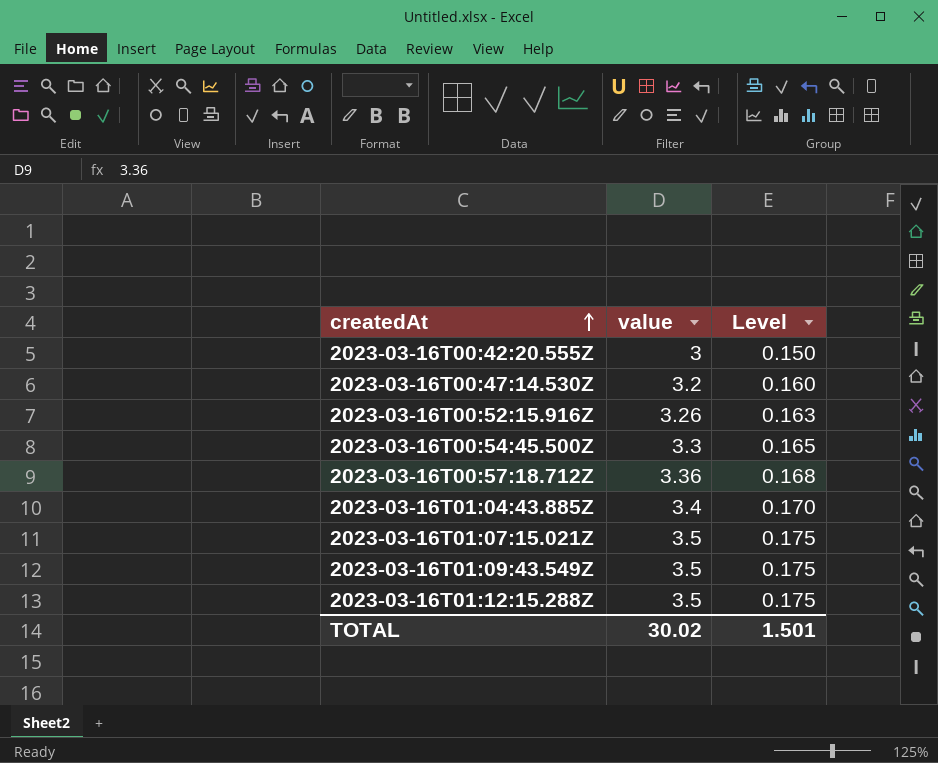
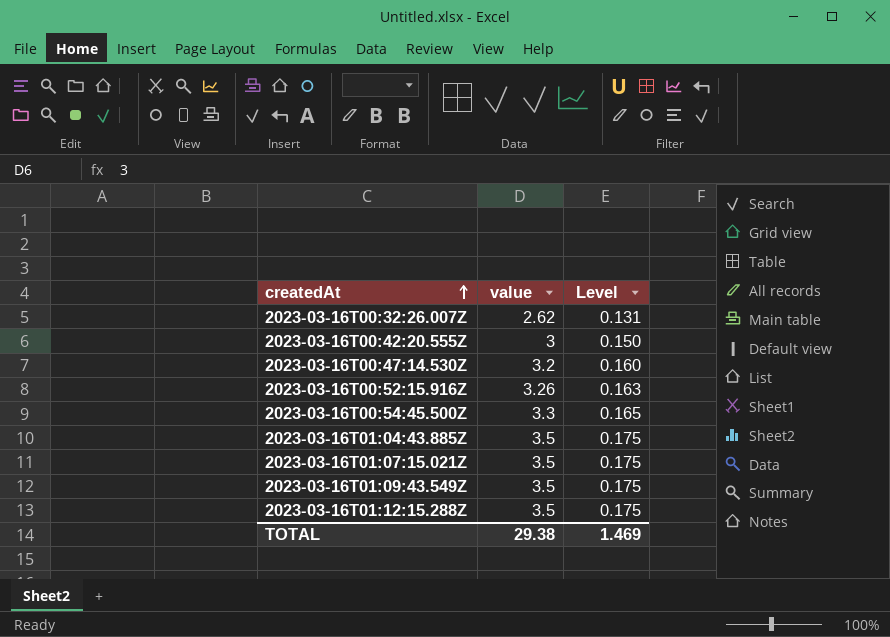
row 2023-03-16T00:57:18.712Z: 3.36 | 0.168 -> none
row 2023-03-16T00:32:26.007Z: none -> 2.62 | 0.131
2023-03-16T01:04:43.885Z | value: 3.4 -> 3.5
2023-03-16T01:04:43.885Z | Level: 0.170 -> 0.175
TOTAL | value: 30.02 -> 29.38
TOTAL | Level: 1.501 -> 1.469

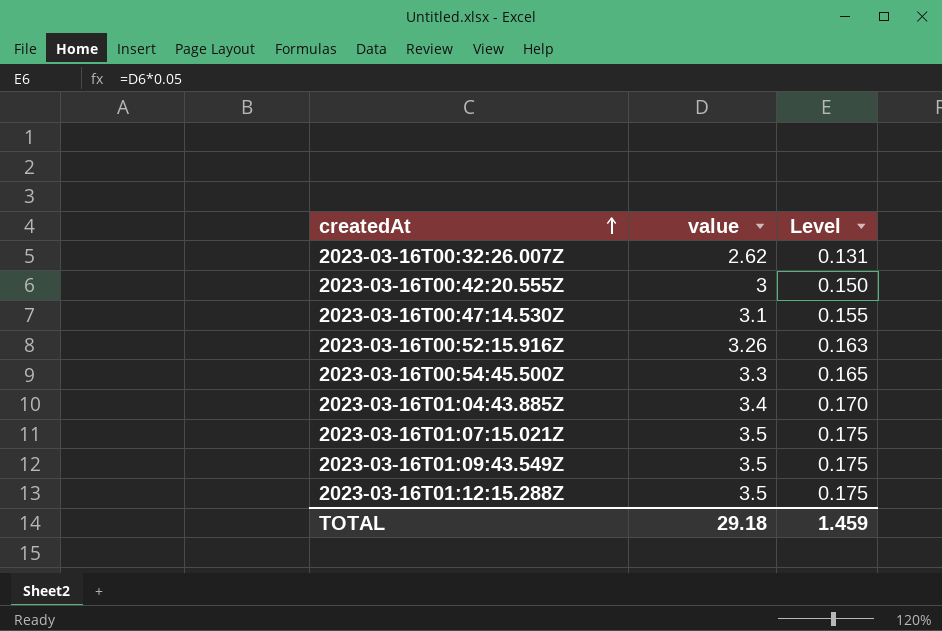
2023-03-16T00:47:14.530Z | value: 3.2 -> 3.1
2023-03-16T00:47:14.530Z | Level: 0.160 -> 0.155
2023-03-16T01:04:43.885Z | value: 3.5 -> 3.4
2023-03-16T01:04:43.885Z | Level: 0.175 -> 0.170
TOTAL | value: 29.38 -> 29.18
TOTAL | Level: 1.469 -> 1.459

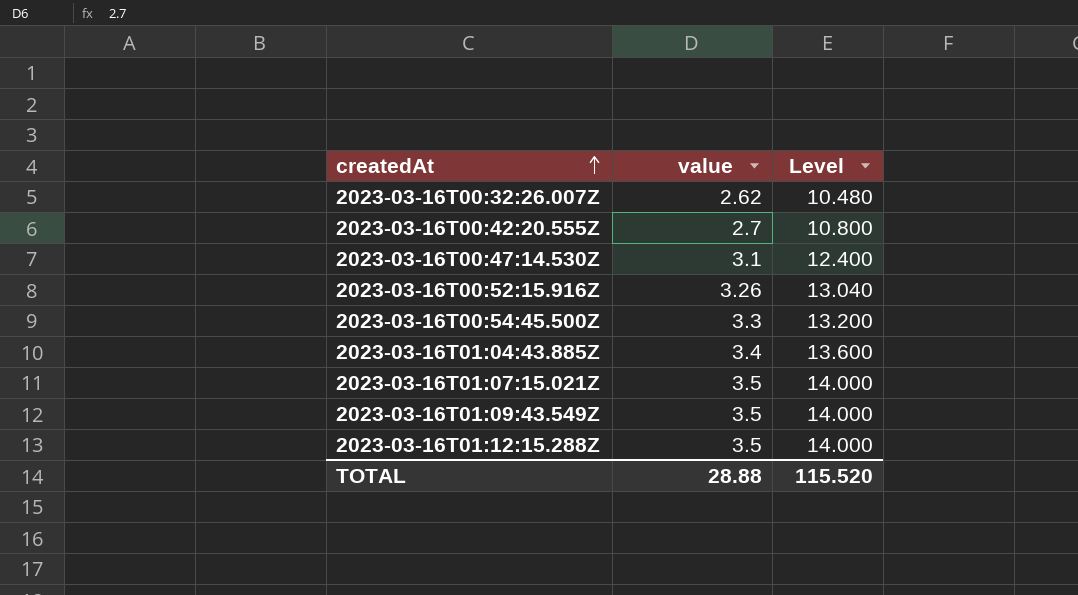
column Level | formula: [value] * 0.05 -> [value] * 4
2023-03-16T00:42:20.555Z | value: 3 -> 2.7
TOTAL | value: 29.18 -> 28.88
TOTAL | Level: 1.459 -> 115.520

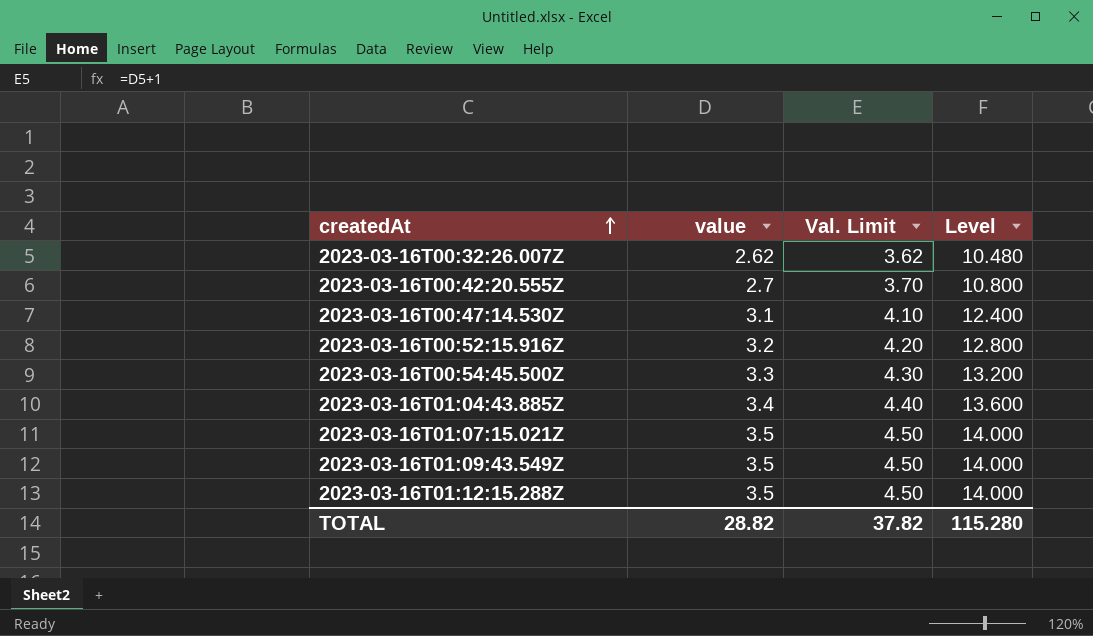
column Val. Limit | formula: none -> [value] + 1
2023-03-16T00:52:15.916Z | value: 3.26 -> 3.2
2023-03-16T00:52:15.916Z | Level: 13.040 -> 12.800
TOTAL | value: 28.88 -> 28.82
TOTAL | Level: 115.520 -> 115.280

